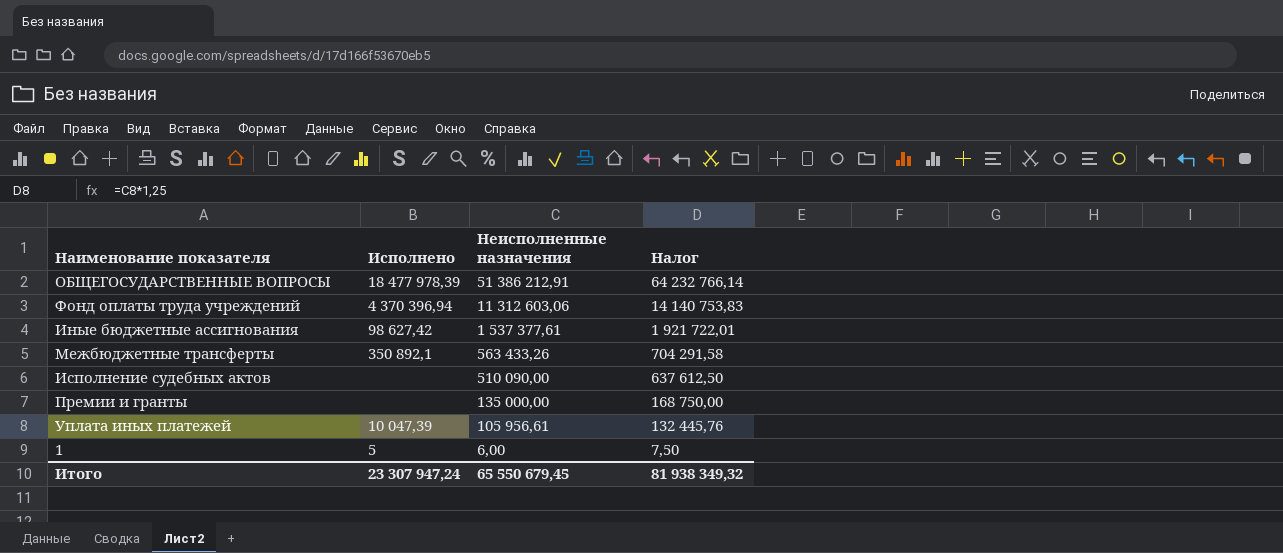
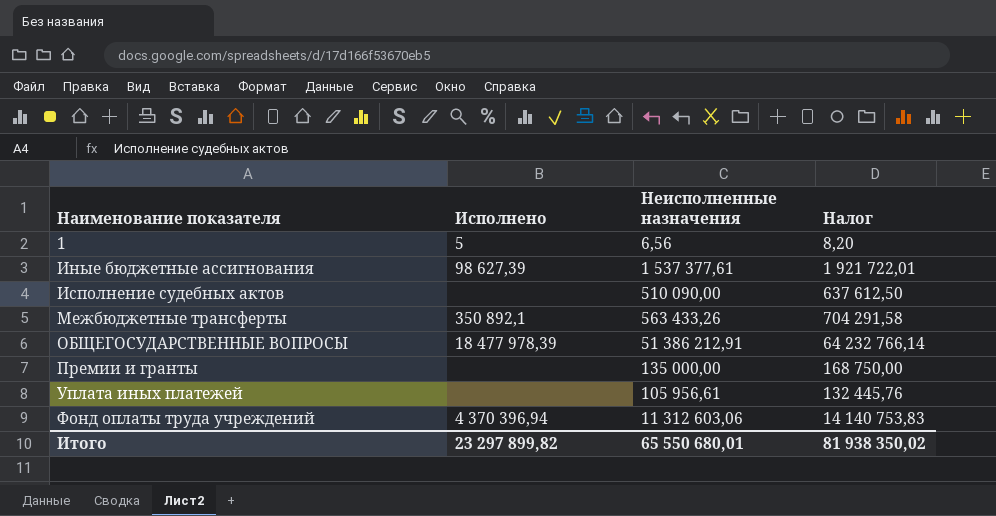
row order: Неисполненные назначения descending -> Наименование показателя ascending
1 | Неисполненные назначения: 6,00 -> 6,56
1 | Налог: 7,50 -> 8,20
Иные бюджетные ассигнования | Исполнено: 98 627,42 -> 98 627,39
Уплата иных платежей | Исполнено: 10 047,39 -> none
Итого | Исполнено: 23 307 947,24 -> 23 297 899,82
Итого | Неисполненные назначения: 65 550 679,45 -> 65 550 680,01
Итого | Налог: 81 938 349,32 -> 81 938 350,02

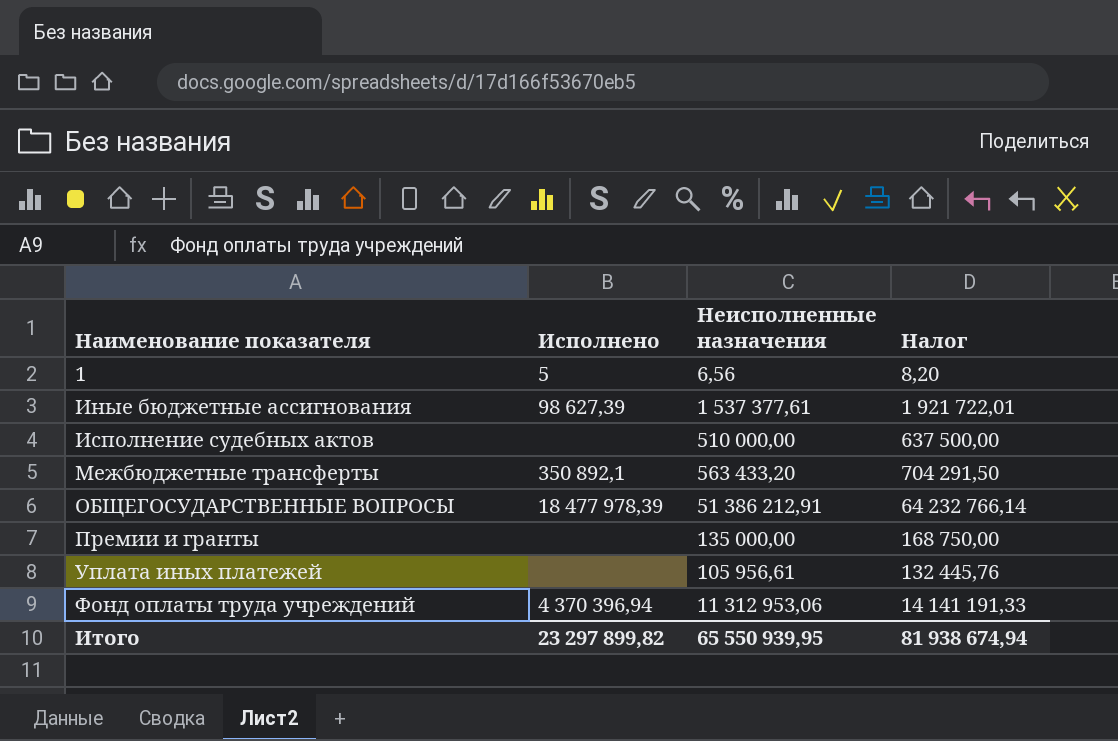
Исполнение судебных актов | Неисполненные назначения: 510 090,00 -> 510 000,00
Исполнение судебных актов | Налог: 637 612,50 -> 637 500,00
Межбюджетные трансферты | Неисполненные назначения: 563 433,26 -> 563 433,20
Межбюджетные трансферты | Налог: 704 291,58 -> 704 291,50
Фонд оплаты труда учреждений | Неисполненные назначения: 11 312 603,06 -> 11 312 953,06
Фонд оплаты труда учреждений | Налог: 14 140 753,83 -> 14 141 191,33
Итого | Неисполненные назначения: 65 550 680,01 -> 65 550 939,95
Итого | Налог: 81 938 350,02 -> 81 938 674,94

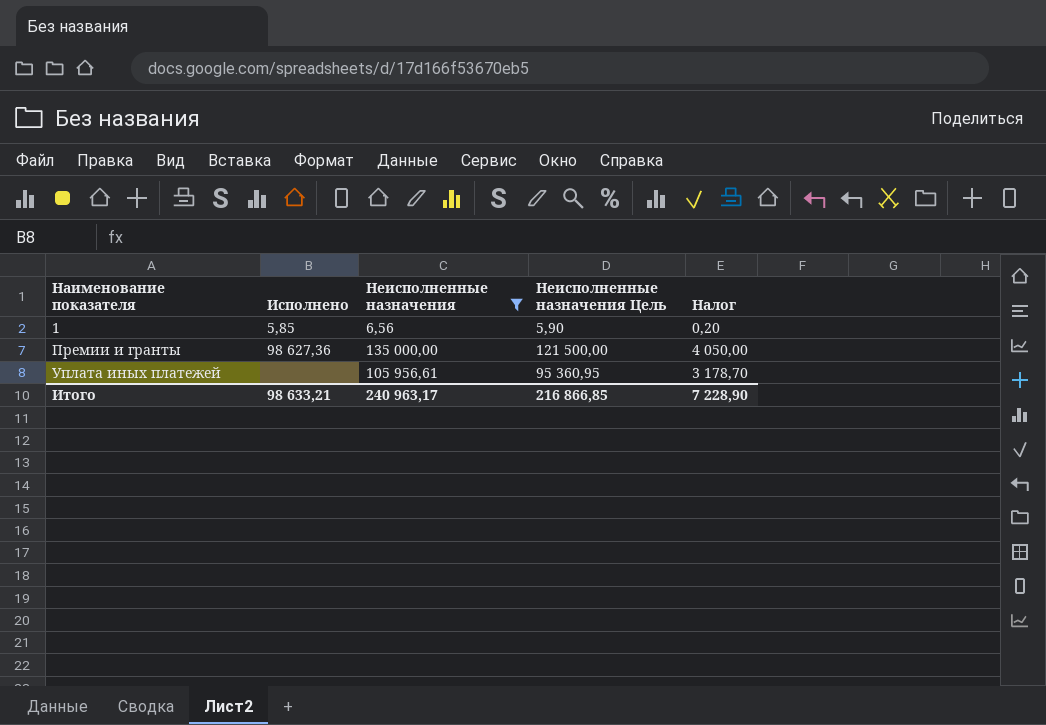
filter: none -> Неисполненные назначения <= 135 000,00
column Неисполненные назначения Цель | formula: none -> [Неисполненные назначения] * 0,9
column Налог | formula: [Неисполненные назначения] * 1,25 -> [Неисполненные назначения] * 0,03
1 | Исполнено: 5 -> 5,85
Премии и гранты | Исполнено: none -> 98 627,36
Итого | Исполнено: 23 297 899,82 -> 98 633,21
Итого | Неисполненные назначения: 65 550 939,95 -> 240 963,17
Итого | Налог: 81 938 674,94 -> 7 228,90

